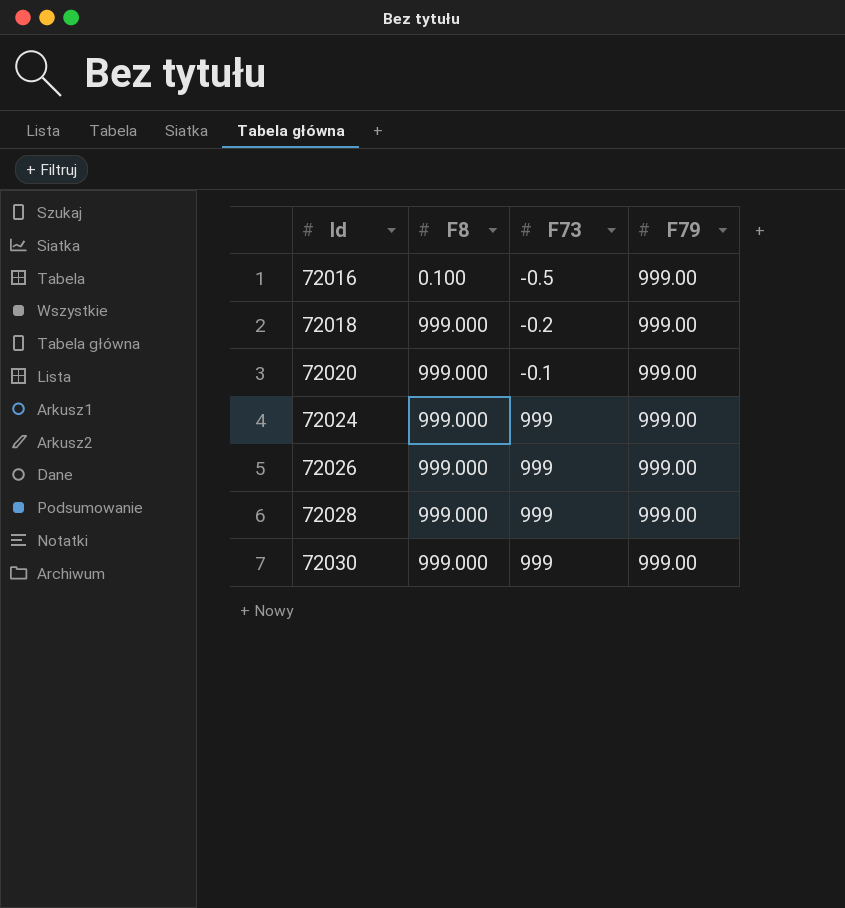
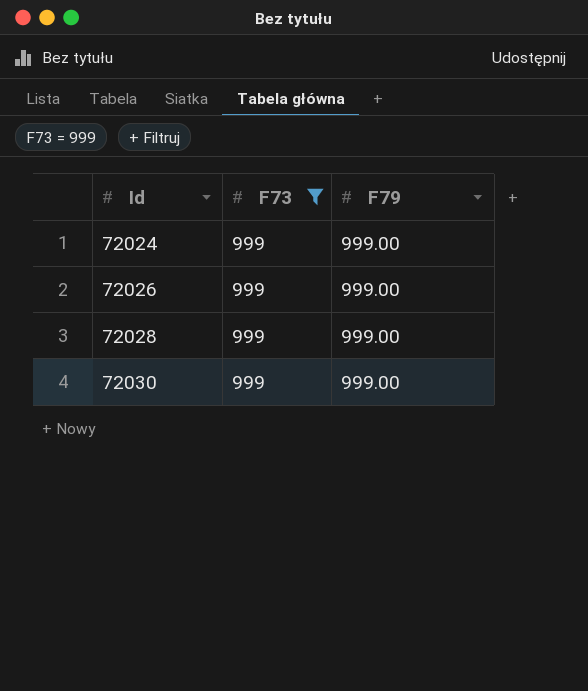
filter: none -> F73 = 999
column F8 | position: 2 -> none

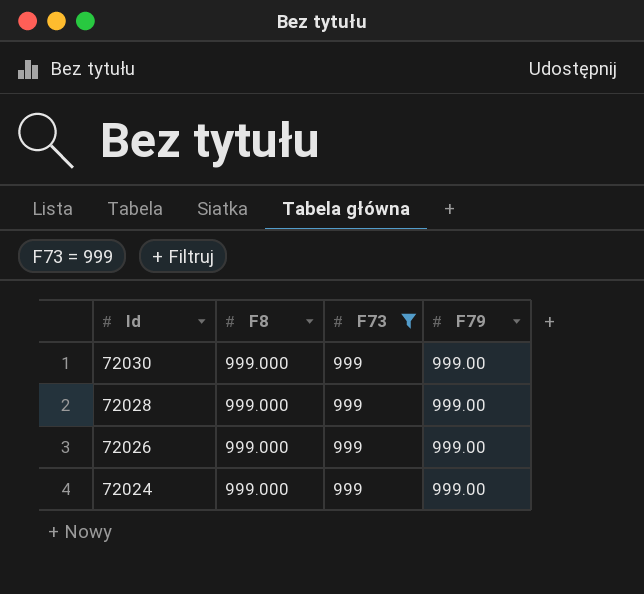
row order: Id ascending -> Id descending
column F8 | position: none -> 2

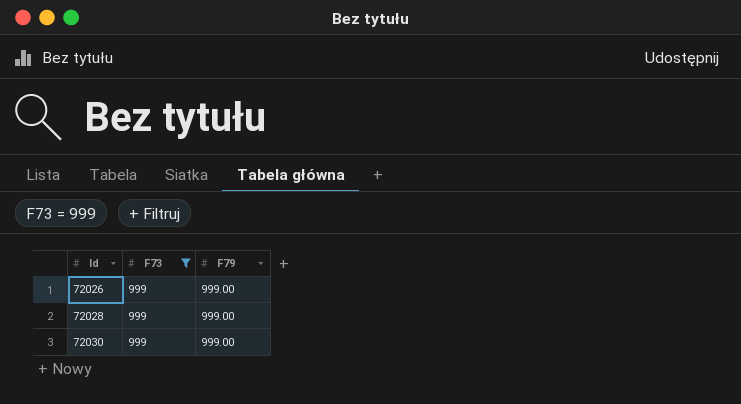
row order: Id descending -> Id ascending
column F8 | position: 2 -> none
row 72024: 999.000 | 999 | 999.00 -> none

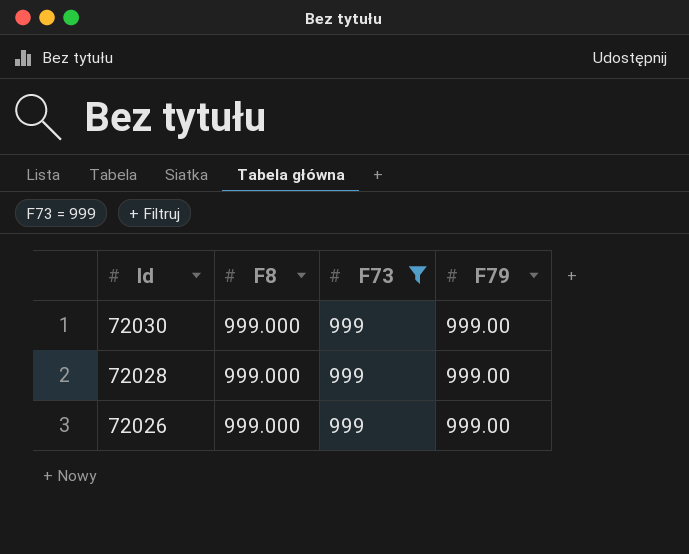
row order: Id ascending -> Id descending
column F8 | position: none -> 2

